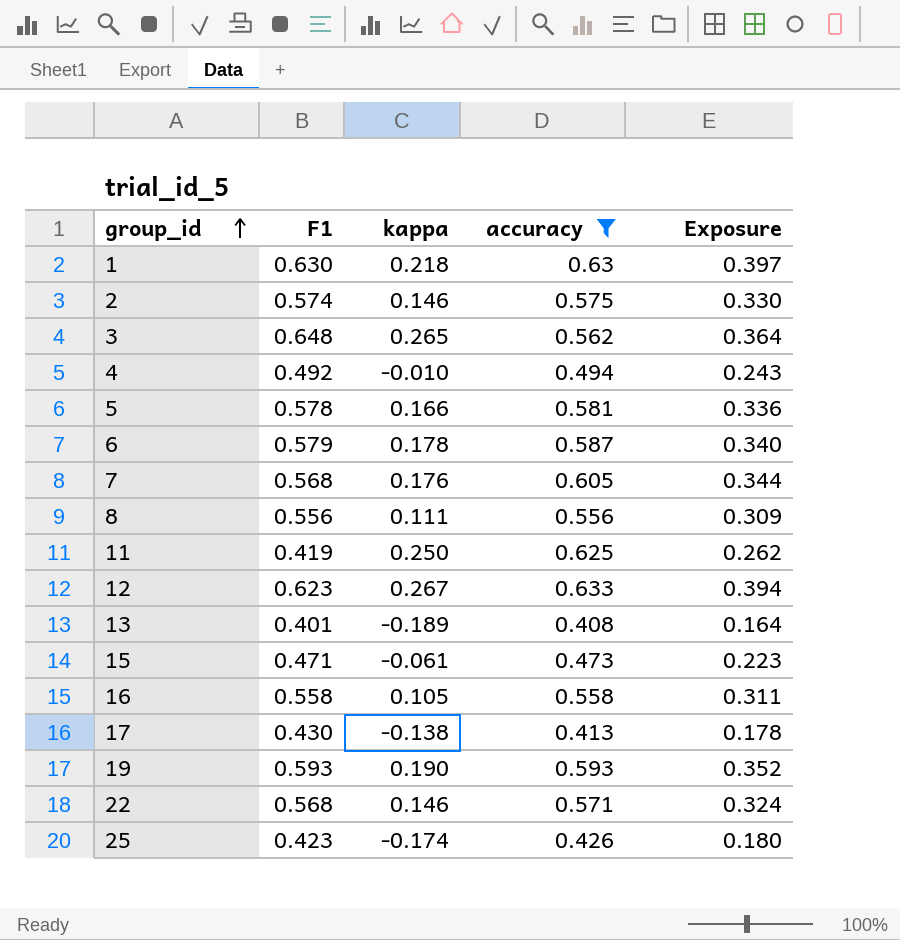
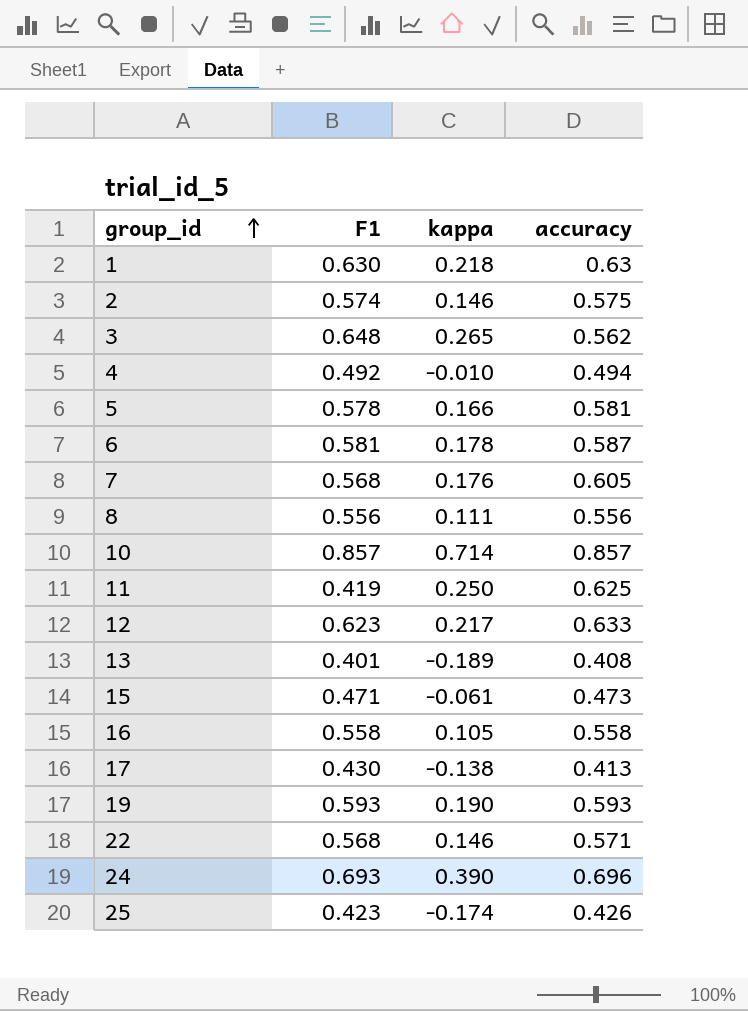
filter: accuracy <= 0.633 -> none
column Exposure | formula: [F1] * [accuracy] -> none
6 | F1: 0.579 -> 0.581
12 | kappa: 0.267 -> 0.217

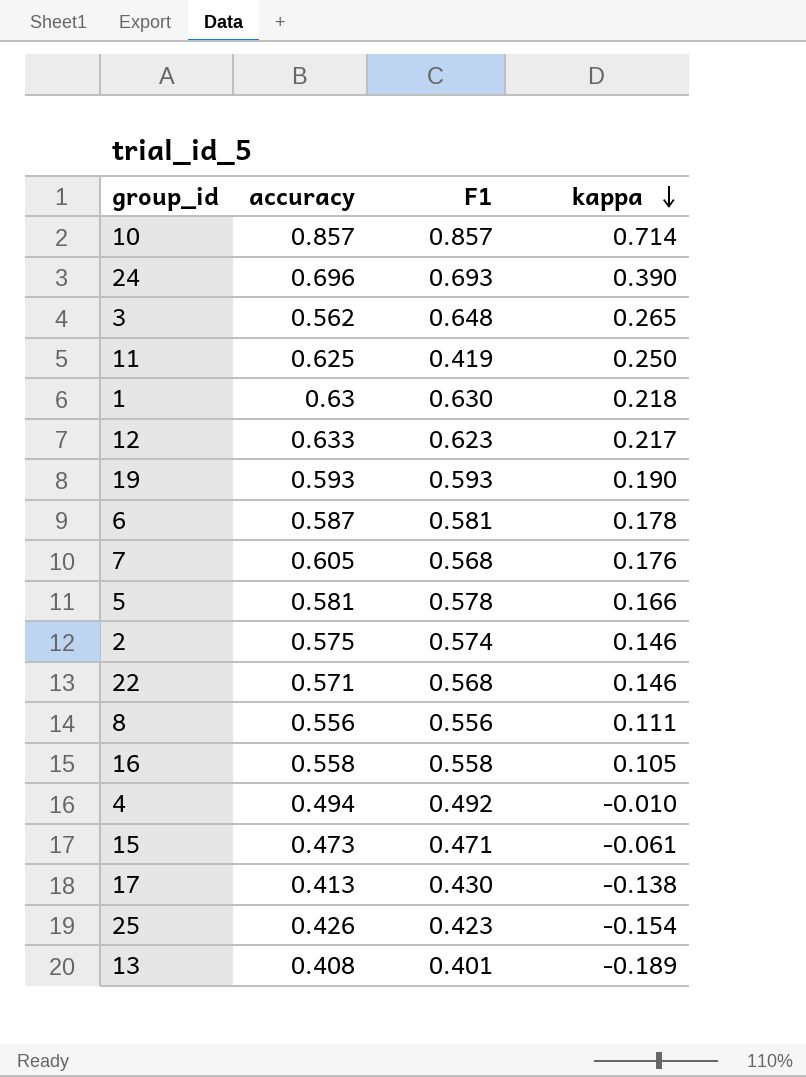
row order: group_id ascending -> kappa descending
column accuracy | position: 4 -> 2
25 | kappa: -0.174 -> -0.154

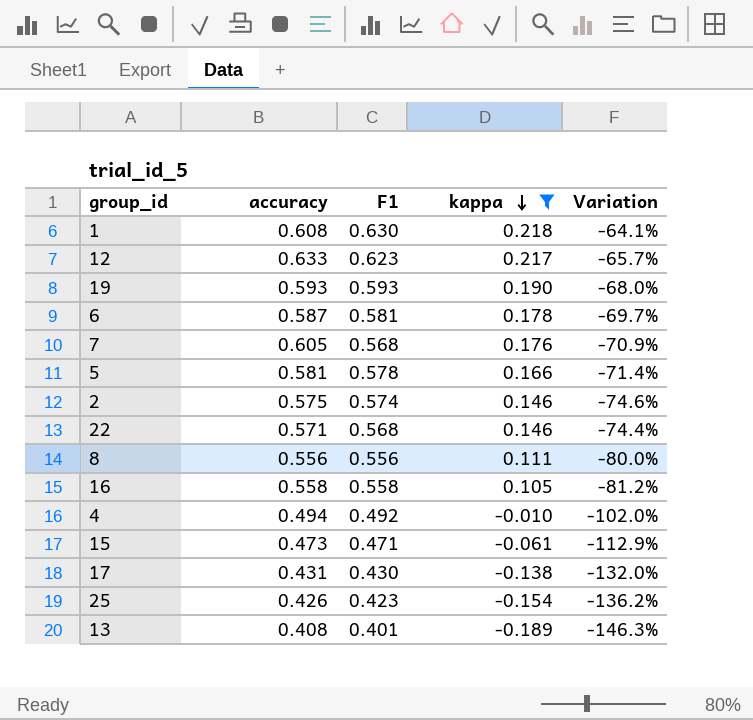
filter: none -> kappa <= 0.218
column Variation | formula: none -> ([kappa] - [accuracy]) / [accuracy]
1 | accuracy: 0.63 -> 0.608
17 | accuracy: 0.413 -> 0.431

